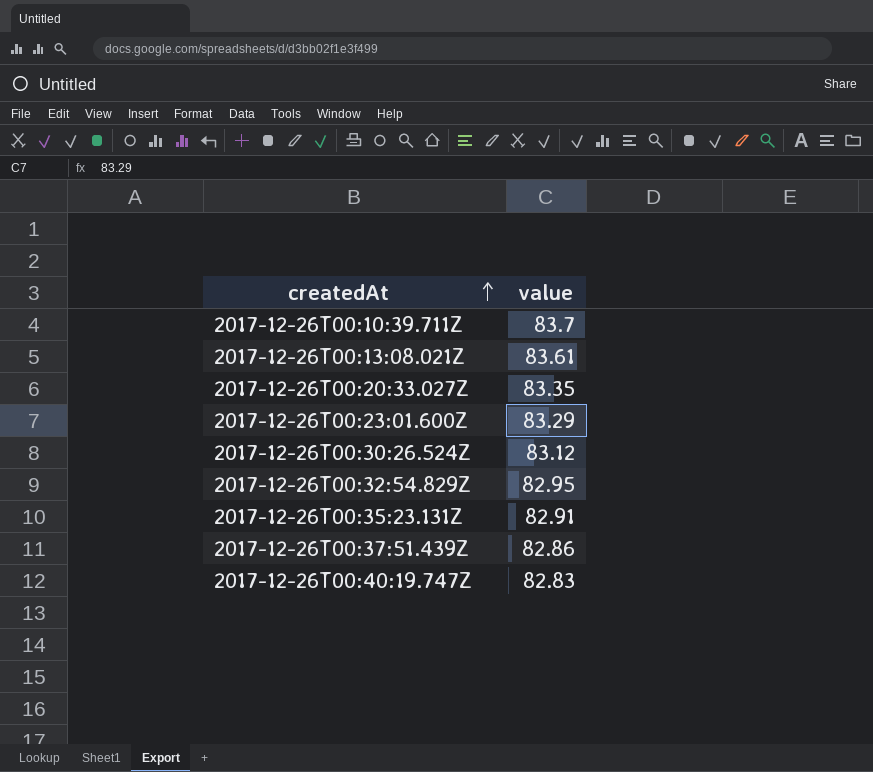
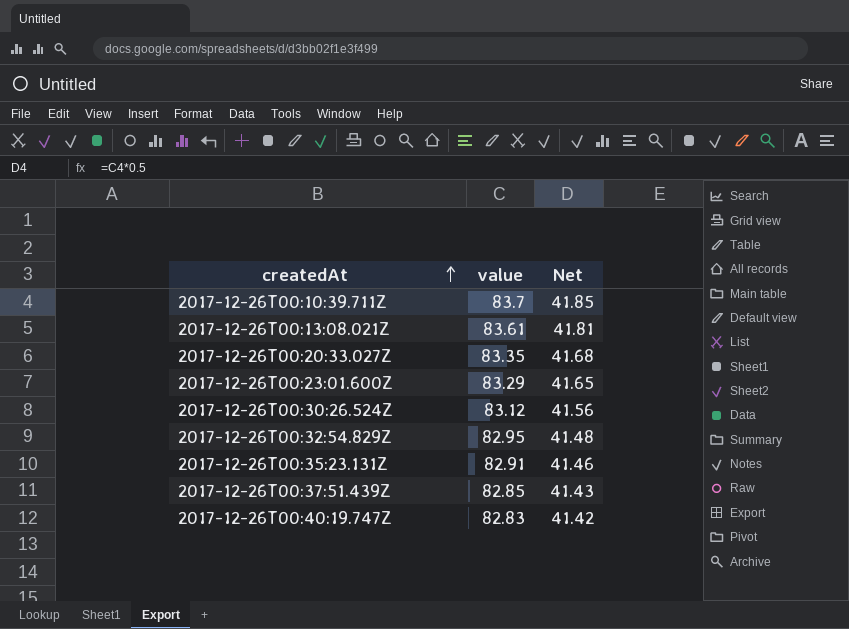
column Net | formula: none -> [value] * 0.5
2017-12-26T00:37:51.439Z | value: 82.86 -> 82.85

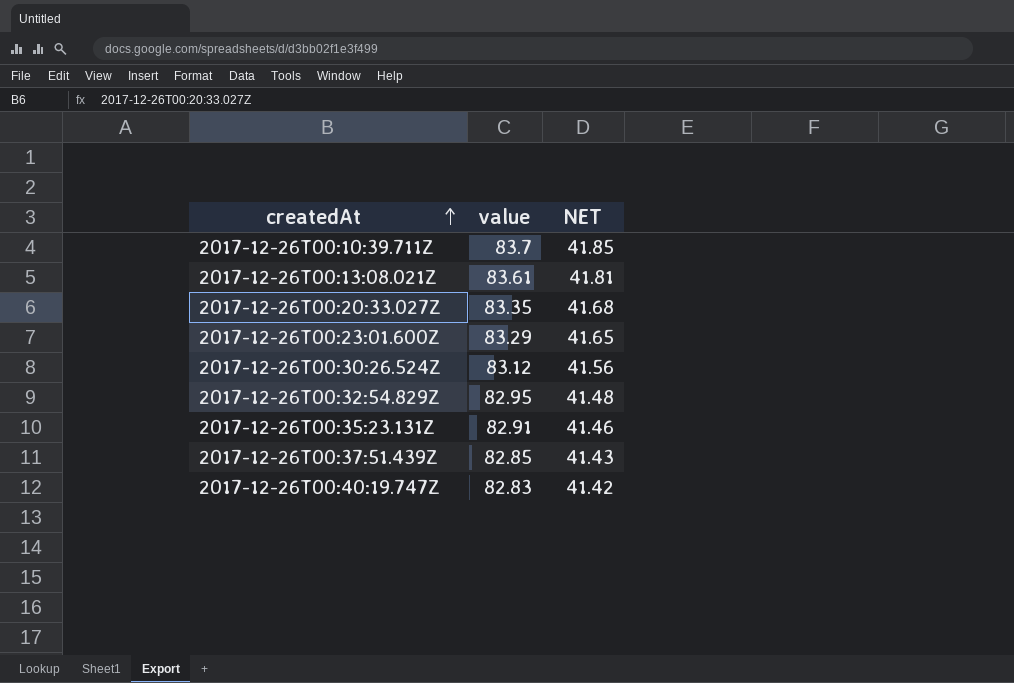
column name: Net -> NET

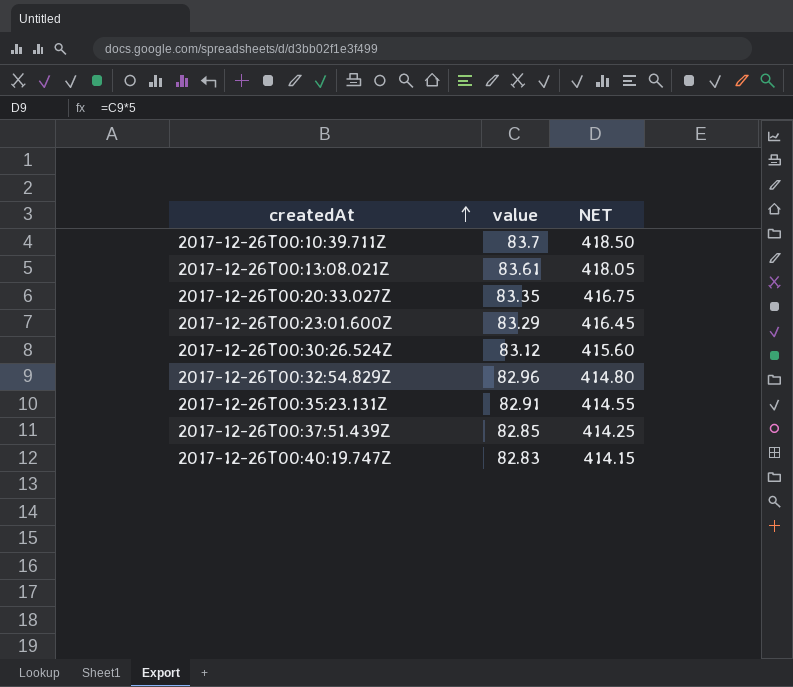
column NET | formula: [value] * 0.5 -> [value] * 5
2017-12-26T00:32:54.829Z | value: 82.95 -> 82.96

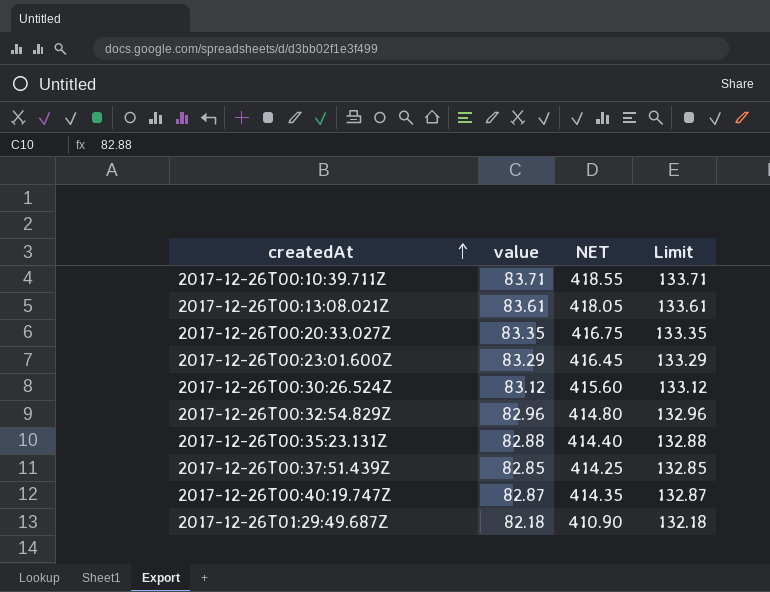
column Limit | formula: none -> [value] + 50
2017-12-26T00:10:39.711Z | value: 83.7 -> 83.71
2017-12-26T00:10:39.711Z | NET: 418.50 -> 418.55
2017-12-26T00:35:23.131Z | value: 82.91 -> 82.88
2017-12-26T00:35:23.131Z | NET: 414.55 -> 414.40
2017-12-26T00:40:19.747Z | value: 82.83 -> 82.87
2017-12-26T00:40:19.747Z | NET: 414.15 -> 414.35
row 2017-12-26T01:29:49.687Z: none -> 82.18 | 410.90 | 132.18

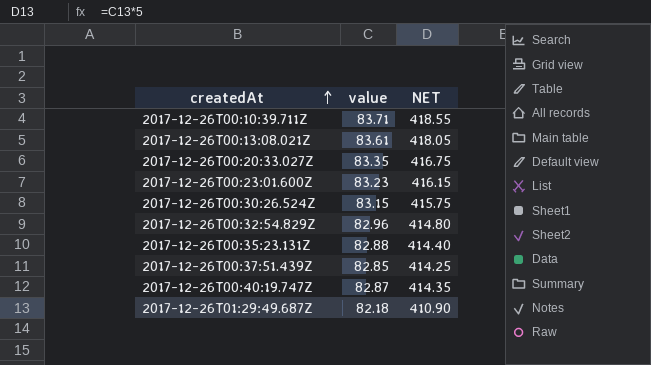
column Limit | formula: [value] + 50 -> none
2017-12-26T00:23:01.600Z | value: 83.29 -> 83.23
2017-12-26T00:23:01.600Z | NET: 416.45 -> 416.15
2017-12-26T00:30:26.524Z | value: 83.12 -> 83.15
2017-12-26T00:30:26.524Z | NET: 415.60 -> 415.75

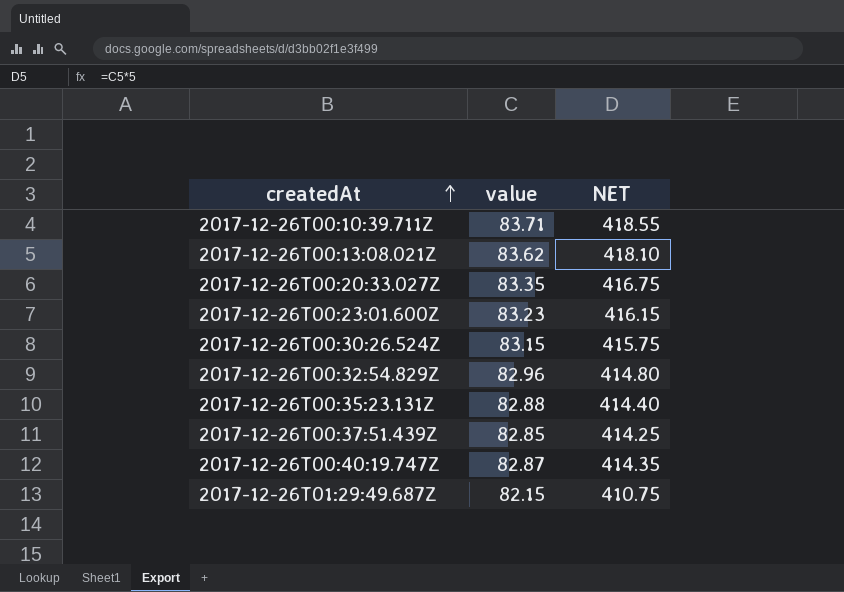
2017-12-26T00:13:08.021Z | value: 83.61 -> 83.62
2017-12-26T00:13:08.021Z | NET: 418.05 -> 418.10
2017-12-26T01:29:49.687Z | value: 82.18 -> 82.15
2017-12-26T01:29:49.687Z | NET: 410.90 -> 410.75

